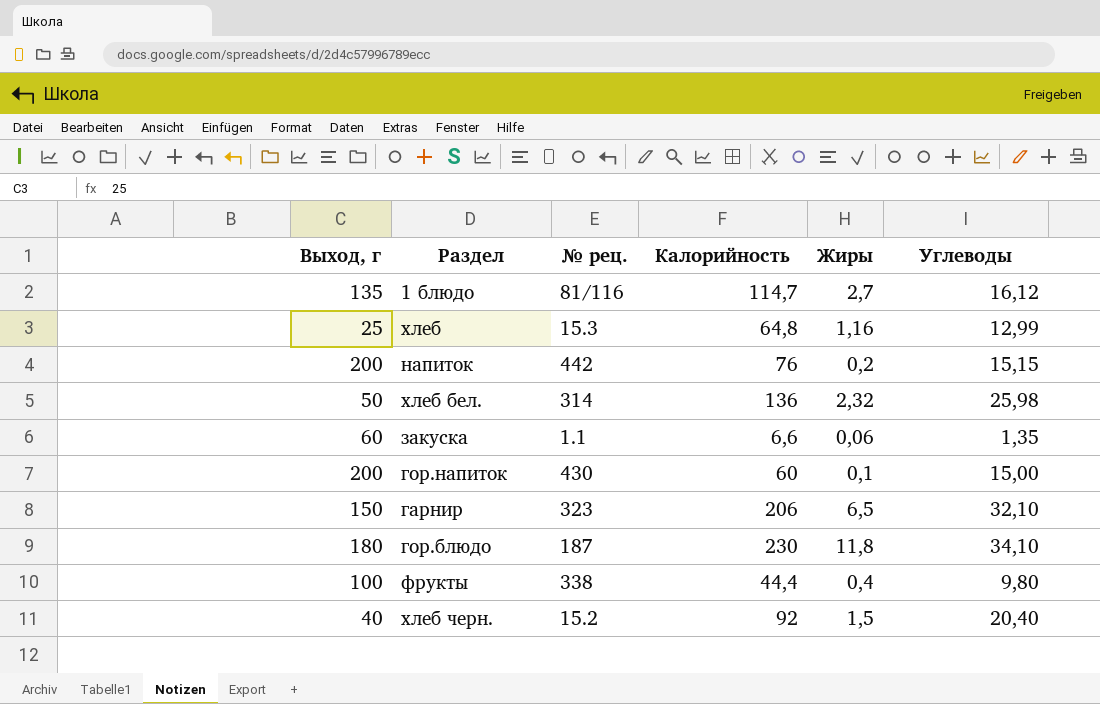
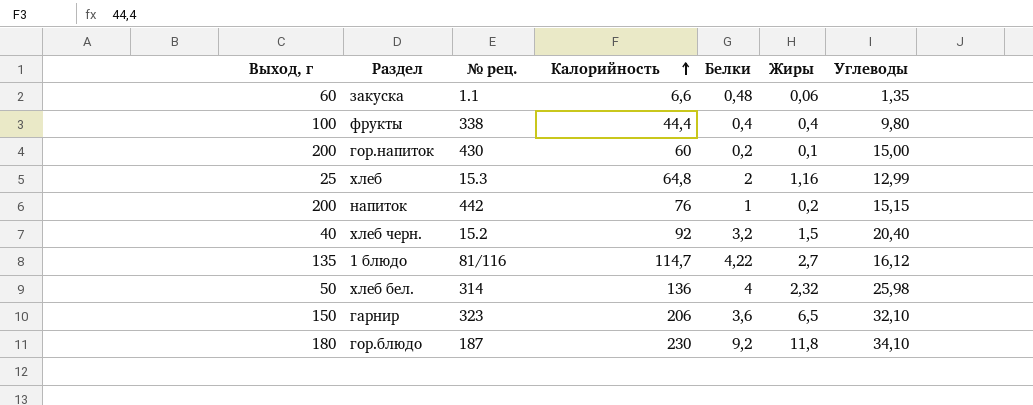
row order: none -> Калорийность ascending
column Белки | position: none -> 5

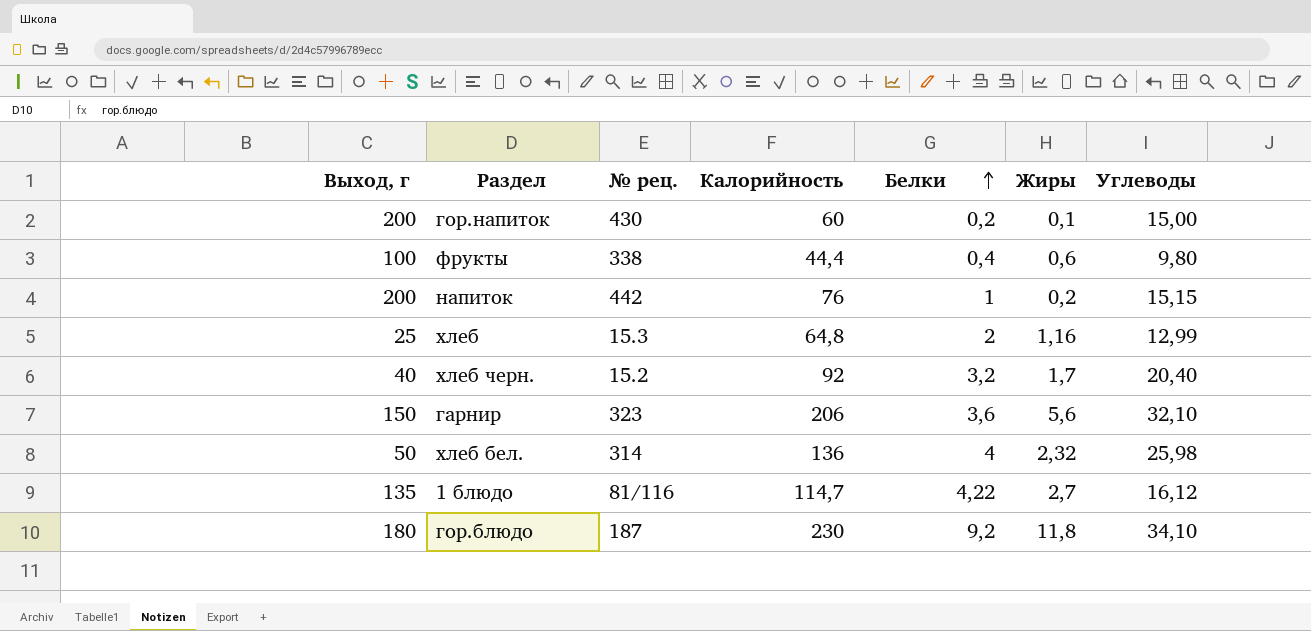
row order: Калорийность ascending -> Белки ascending
row закуска: 60 | 1.1 | 6,6 | 0,48 | 0,06 | 1,35 -> none
фрукты | Жиры: 0,4 -> 0,6
хлеб черн. | Жиры: 1,5 -> 1,7
гарнир | Жиры: 6,5 -> 5,6

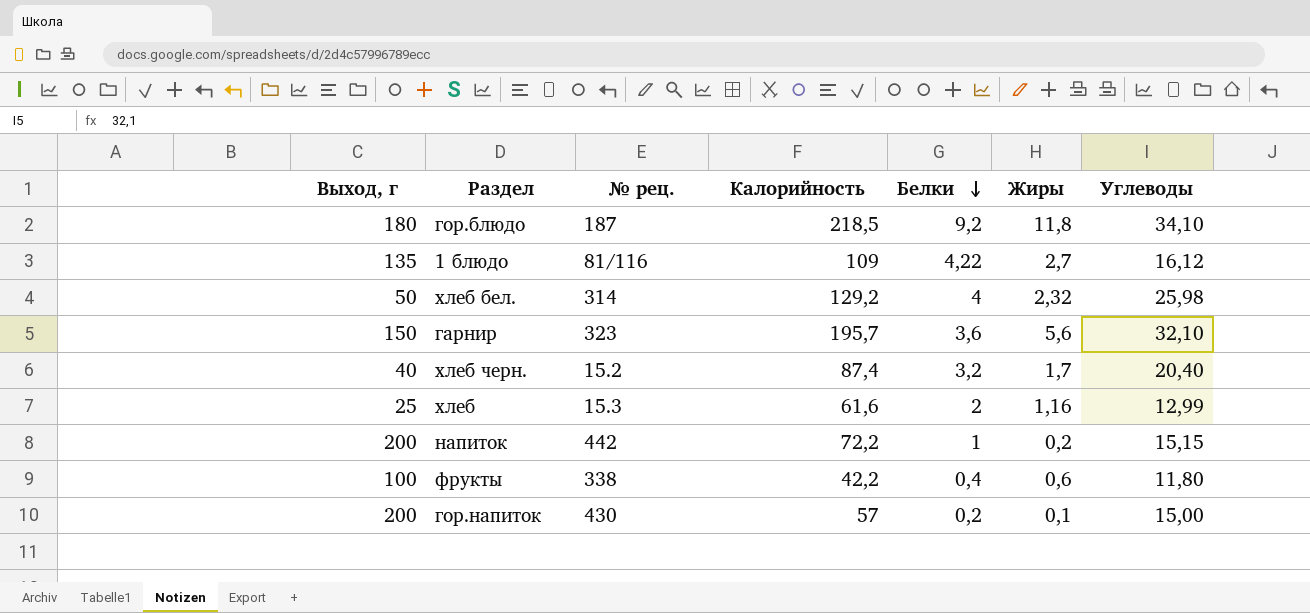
row order: Белки ascending -> Белки descending
гор.блюдо | Калорийность: 230 -> 218,5
1 блюдо | Калорийность: 114,7 -> 109
хлеб бел. | Калорийность: 136 -> 129,2
гарнир | Калорийность: 206 -> 195,7
хлеб черн. | Калорийность: 92 -> 87,4
хлеб | Калорийность: 64,8 -> 61,6
напиток | Калорийность: 76 -> 72,2
фрукты | Калорийность: 44,4 -> 42,2
фрукты | Углеводы: 9,80 -> 11,80
гор.напиток | Калорийность: 60 -> 57

